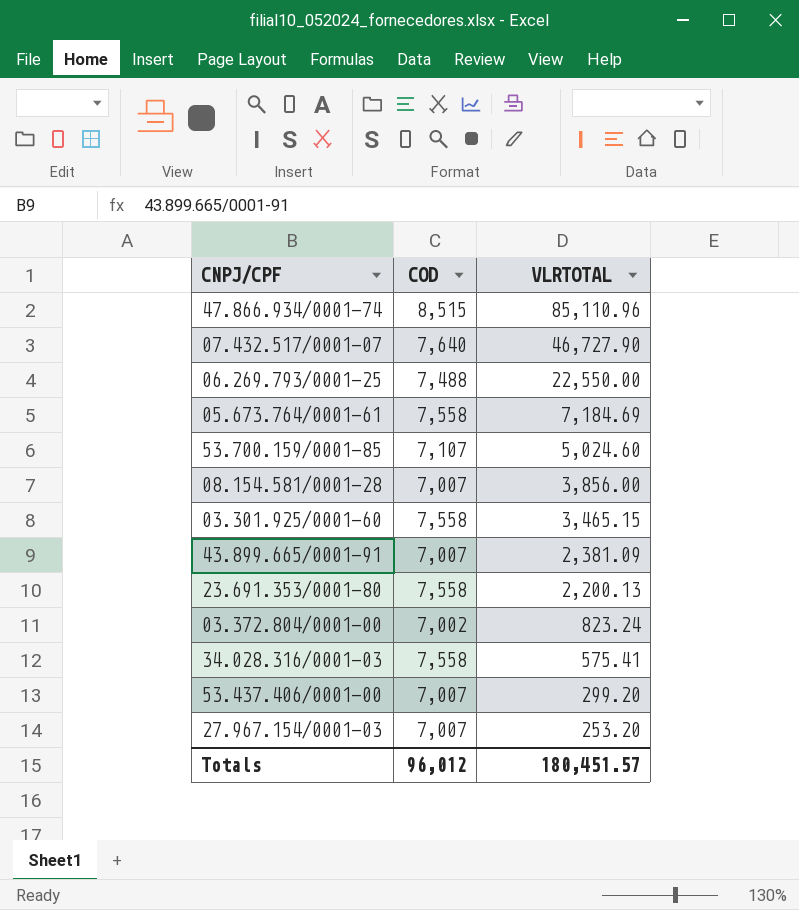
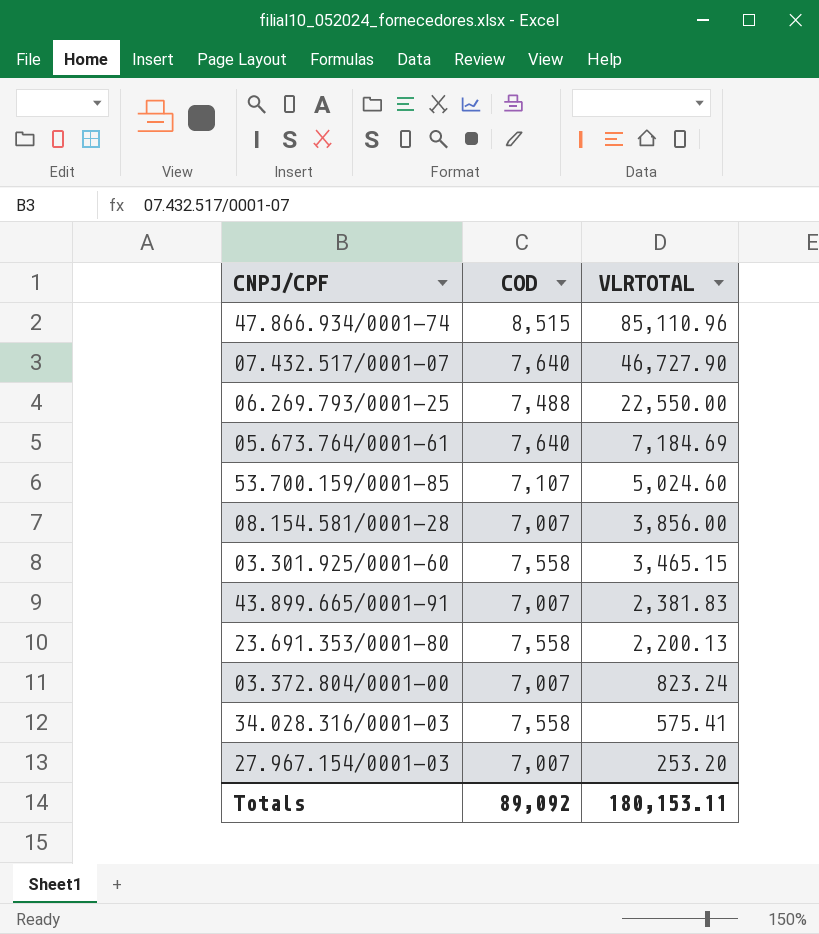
row 53.437.406/0001-00: 7,007 | 299.20 -> none
05.673.764/0001-61 | COD: 7,558 -> 7,640
43.899.665/0001-91 | VLRTOTAL: 2,381.09 -> 2,381.83
03.372.804/0001-00 | COD: 7,002 -> 7,007
Totals | COD: 96,012 -> 89,092
Totals | VLRTOTAL: 180,451.57 -> 180,153.11

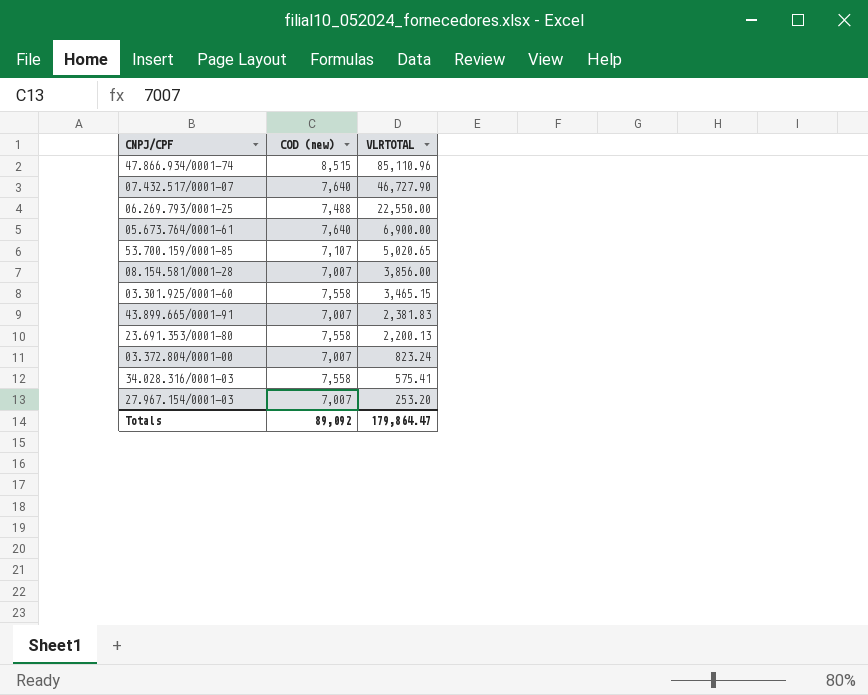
column name: COD -> COD (new)
05.673.764/0001-61 | VLRTOTAL: 7,184.69 -> 6,900.00
53.700.159/0001-85 | VLRTOTAL: 5,024.60 -> 5,020.65
Totals | VLRTOTAL: 180,153.11 -> 179,864.47

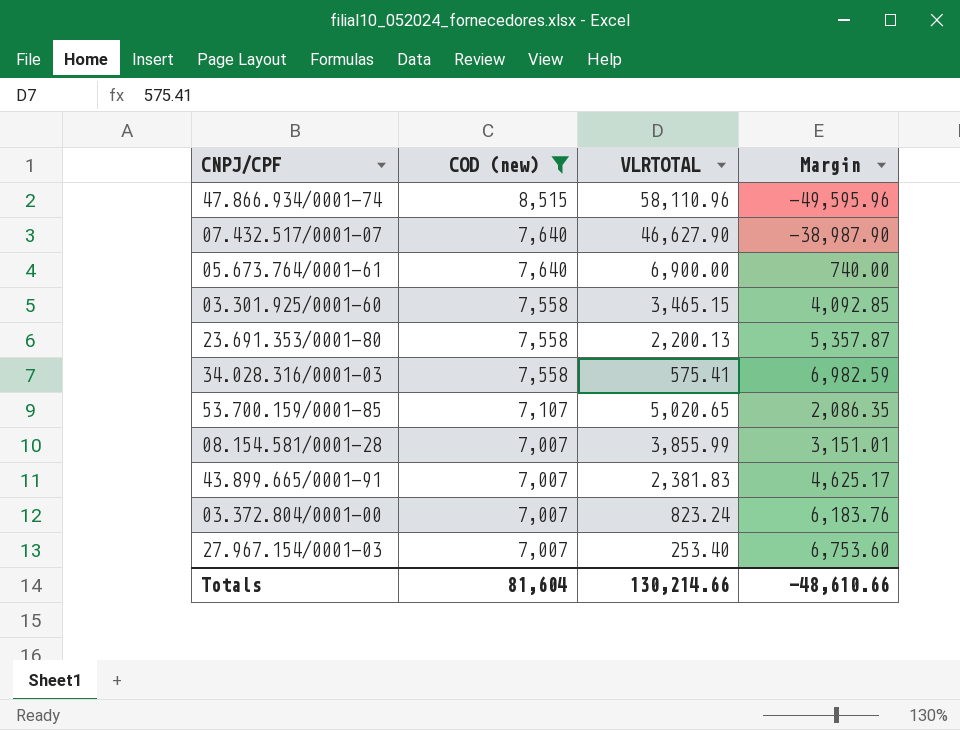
filter: none -> COD (new) != 7,488
row order: VLRTOTAL descending -> COD (new) descending
column Margin | formula: none -> [COD (new)] - [VLRTOTAL]
47.866.934/0001-74 | VLRTOTAL: 85,110.96 -> 58,110.96
07.432.517/0001-07 | VLRTOTAL: 46,727.90 -> 46,627.90
08.154.581/0001-28 | VLRTOTAL: 3,856.00 -> 3,855.99
27.967.154/0001-03 | VLRTOTAL: 253.20 -> 253.40
Totals | COD (new): 89,092 -> 81,604
Totals | VLRTOTAL: 179,864.47 -> 130,214.66

